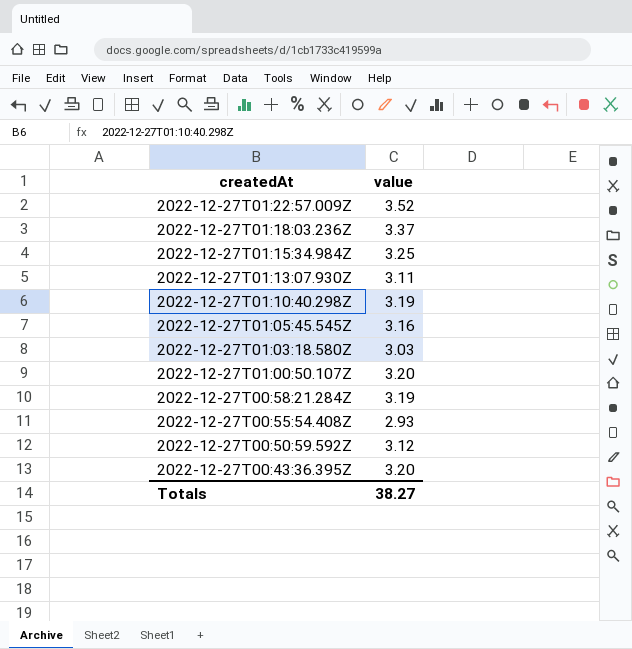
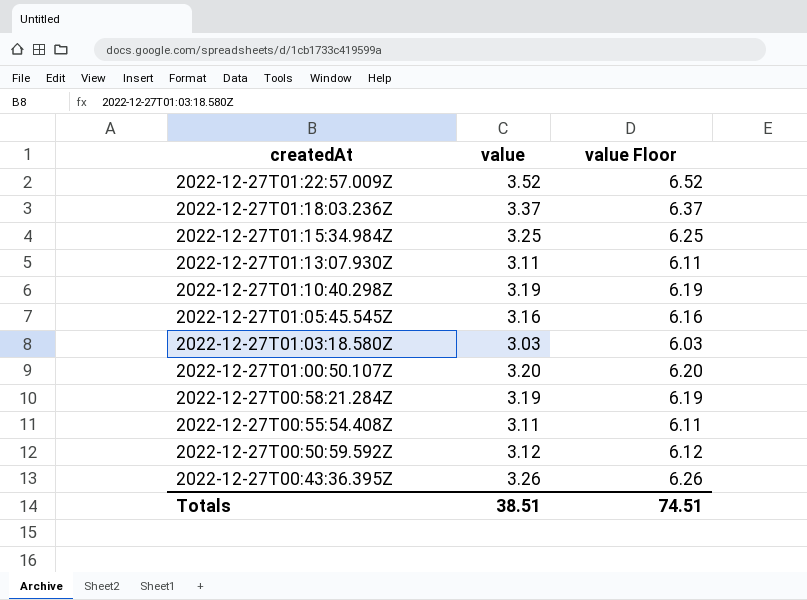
column value Floor | formula: none -> [value] + 3
2022-12-27T00:55:54.408Z | value: 2.93 -> 3.11
2022-12-27T00:43:36.395Z | value: 3.20 -> 3.26
Totals | value: 38.27 -> 38.51

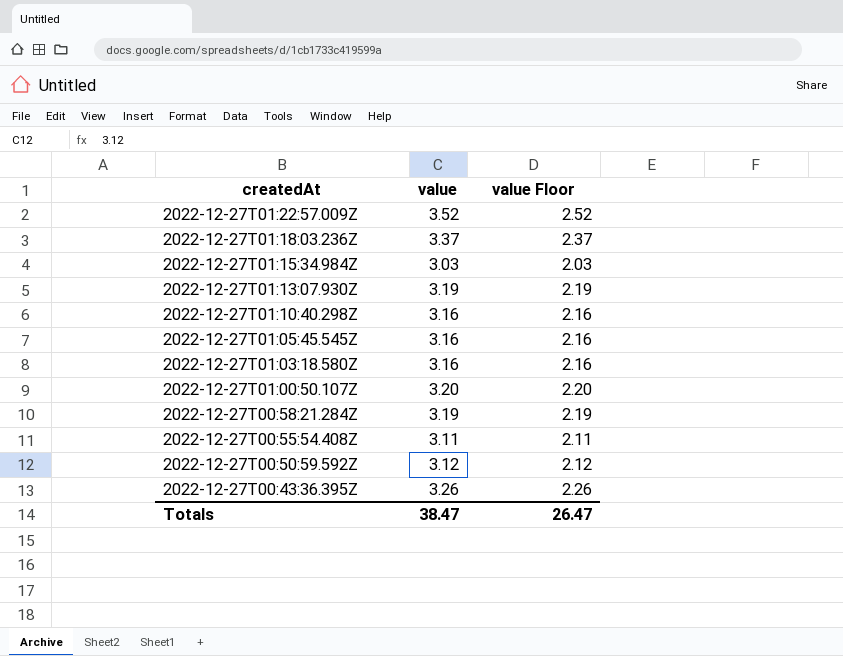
column value Floor | formula: [value] + 3 -> [value] - 1
2022-12-27T01:15:34.984Z | value: 3.25 -> 3.03
2022-12-27T01:13:07.930Z | value: 3.11 -> 3.19
2022-12-27T01:10:40.298Z | value: 3.19 -> 3.16
2022-12-27T01:03:18.580Z | value: 3.03 -> 3.16
Totals | value: 38.51 -> 38.47
Totals | value Floor: 74.51 -> 26.47

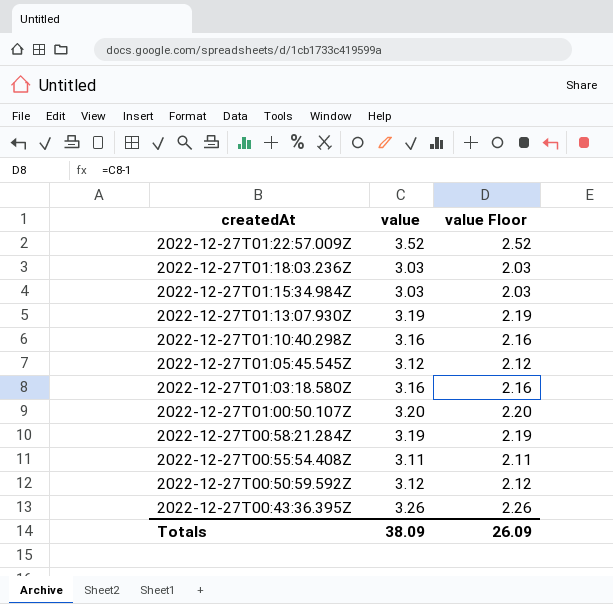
2022-12-27T01:18:03.236Z | value: 3.37 -> 3.03
2022-12-27T01:18:03.236Z | value Floor: 2.37 -> 2.03
2022-12-27T01:05:45.545Z | value: 3.16 -> 3.12
2022-12-27T01:05:45.545Z | value Floor: 2.16 -> 2.12
Totals | value: 38.47 -> 38.09
Totals | value Floor: 26.47 -> 26.09

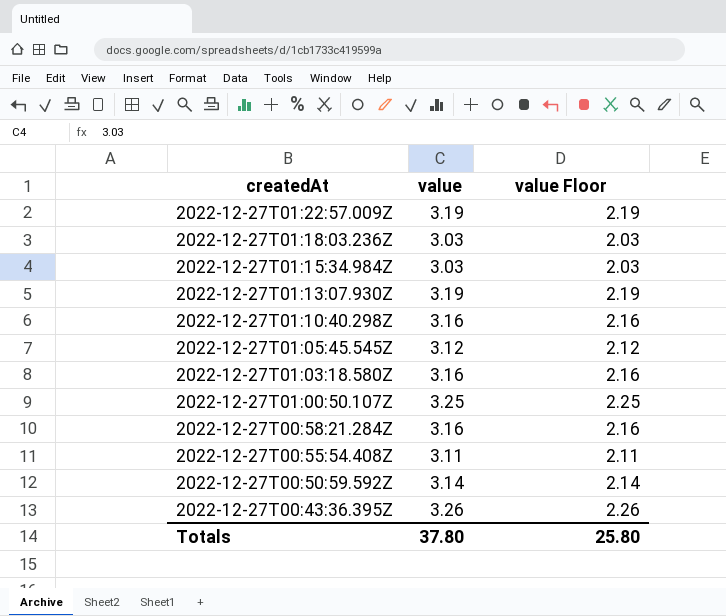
2022-12-27T01:22:57.009Z | value: 3.52 -> 3.19
2022-12-27T01:22:57.009Z | value Floor: 2.52 -> 2.19
2022-12-27T01:00:50.107Z | value: 3.20 -> 3.25
2022-12-27T01:00:50.107Z | value Floor: 2.20 -> 2.25
2022-12-27T00:58:21.284Z | value: 3.19 -> 3.16
2022-12-27T00:58:21.284Z | value Floor: 2.19 -> 2.16
2022-12-27T00:50:59.592Z | value: 3.12 -> 3.14
2022-12-27T00:50:59.592Z | value Floor: 2.12 -> 2.14
Totals | value: 38.09 -> 37.80
Totals | value Floor: 26.09 -> 25.80

